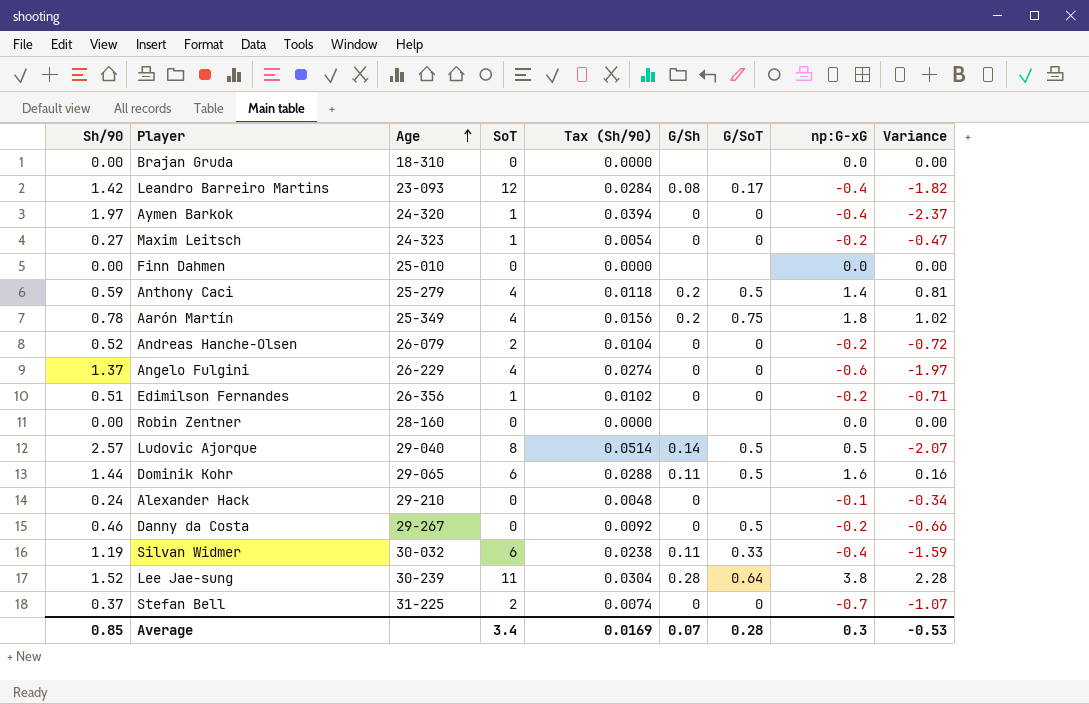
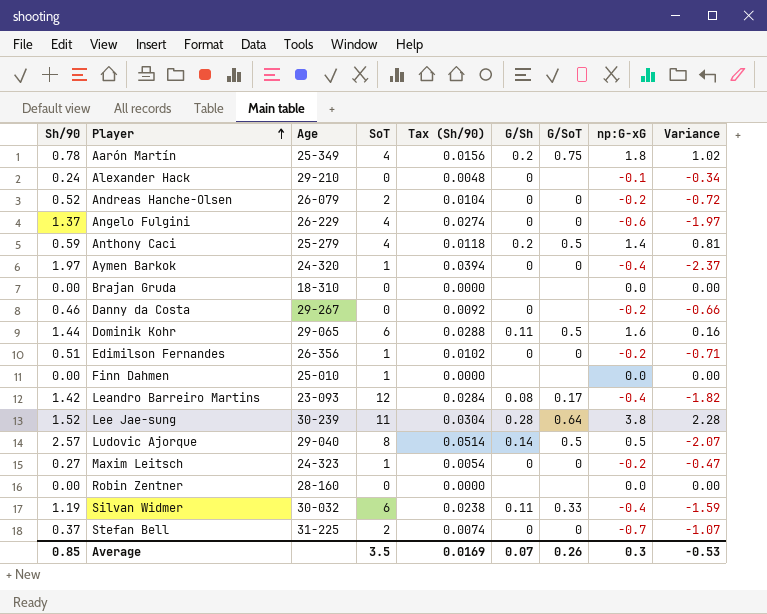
row order: Age ascending -> Player ascending
Danny da Costa | G/SoT: 0.5 -> none
Finn Dahmen | SoT: 0 -> 1
Average | SoT: 3.4 -> 3.5
Average | G/SoT: 0.28 -> 0.26

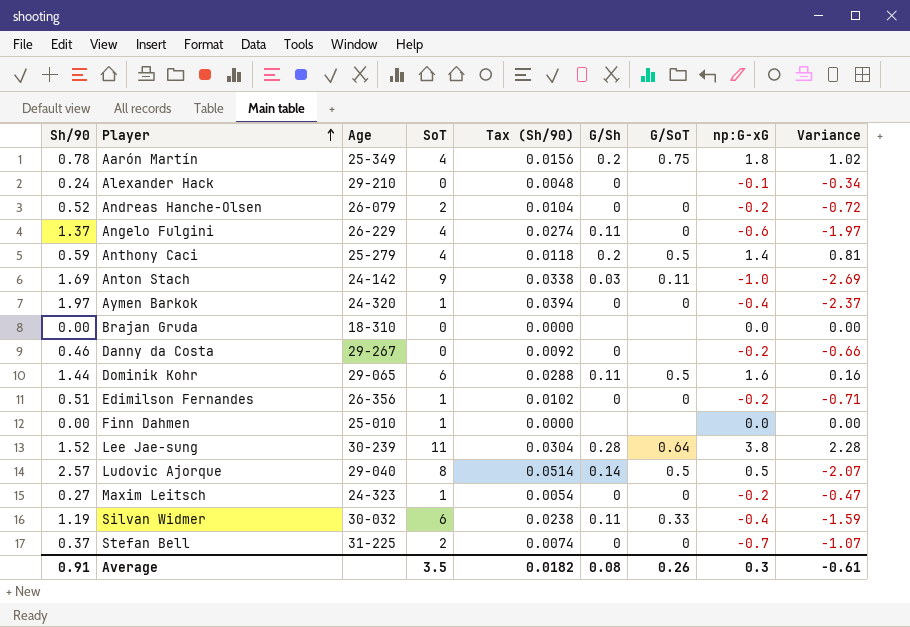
row Leandro Barreiro Martins: 1.42 | 23-093 | 12 | 0.0284 | 0.08 | 0.17 | -0.4 | -1.82 -> none
row Robin Zentner: 0.00 | 28-160 | 0 | 0.0000 | none | none | 0.0 | 0.00 -> none
Angelo Fulgini | G/Sh: 0 -> 0.11
row Anton Stach: none -> 1.69 | 24-142 | 9 | 0.0338 | 0.03 | 0.11 | -1.0 | -2.69
Average | Sh/90: 0.85 -> 0.91
Average | Tax (Sh/90): 0.0169 -> 0.0182
Average | G/Sh: 0.07 -> 0.08
Average | Variance: -0.53 -> -0.61

